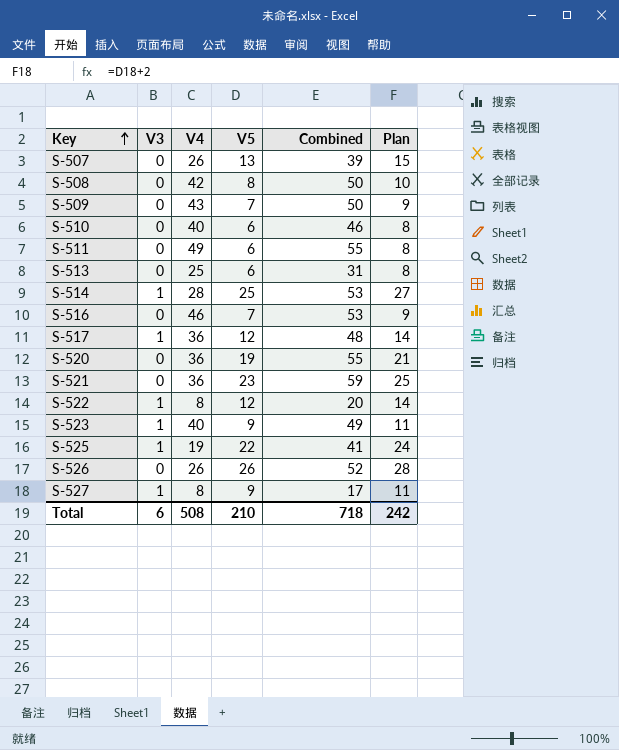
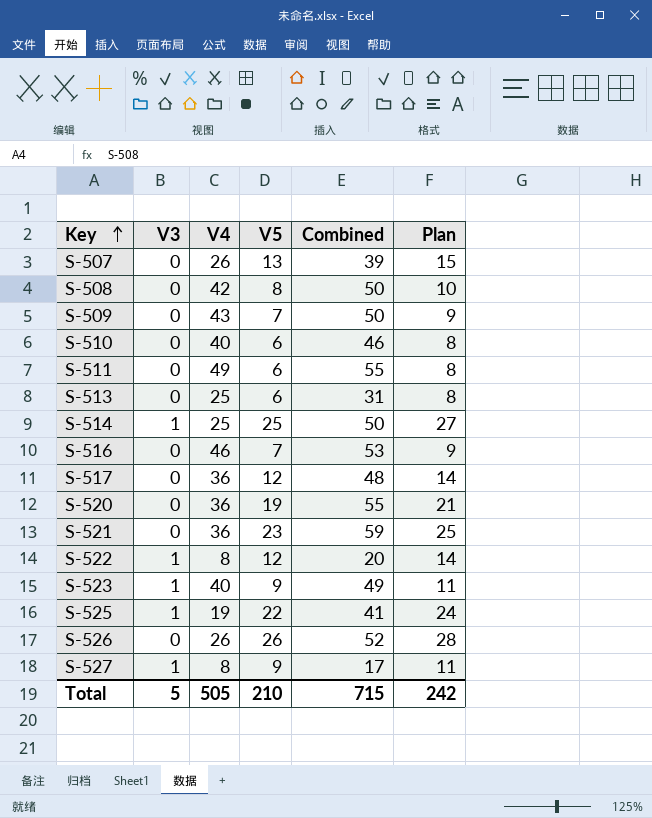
S-514 | V4: 28 -> 25
S-514 | Combined: 53 -> 50
S-517 | V3: 1 -> 0
Total | V3: 6 -> 5
Total | V4: 508 -> 505
Total | Combined: 718 -> 715

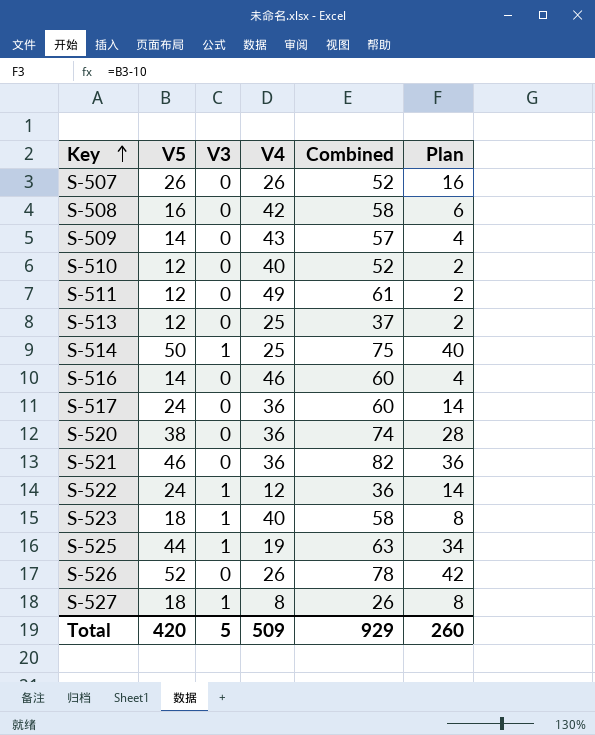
column V5 | position: 4 -> 2
column Plan | formula: [V5] + 2 -> [V5] - 10
S-507 | V5: 13 -> 26
S-507 | Combined: 39 -> 52
S-508 | V5: 8 -> 16
S-508 | Combined: 50 -> 58
S-509 | V5: 7 -> 14
S-509 | Combined: 50 -> 57
S-510 | V5: 6 -> 12
S-510 | Combined: 46 -> 52
S-511 | V5: 6 -> 12
S-511 | Combined: 55 -> 61
S-513 | V5: 6 -> 12
S-513 | Combined: 31 -> 37
S-514 | V5: 25 -> 50
S-514 | Combined: 50 -> 75
S-516 | V5: 7 -> 14
S-516 | Combined: 53 -> 60
S-517 | V5: 12 -> 24
S-517 | Combined: 48 -> 60
S-520 | V5: 19 -> 38
S-520 | Combined: 55 -> 74
S-521 | V5: 23 -> 46
S-521 | Combined: 59 -> 82
S-522 | V5: 12 -> 24
S-522 | V4: 8 -> 12
S-522 | Combined: 20 -> 36
S-523 | V5: 9 -> 18
S-523 | Combined: 49 -> 58
S-525 | V5: 22 -> 44
S-525 | Combined: 41 -> 63
S-526 | V5: 26 -> 52
S-526 | Combined: 52 -> 78
S-527 | V5: 9 -> 18
S-527 | Combined: 17 -> 26
Total | V5: 210 -> 420
Total | V4: 505 -> 509
Total | Combined: 715 -> 929
Total | Plan: 242 -> 260

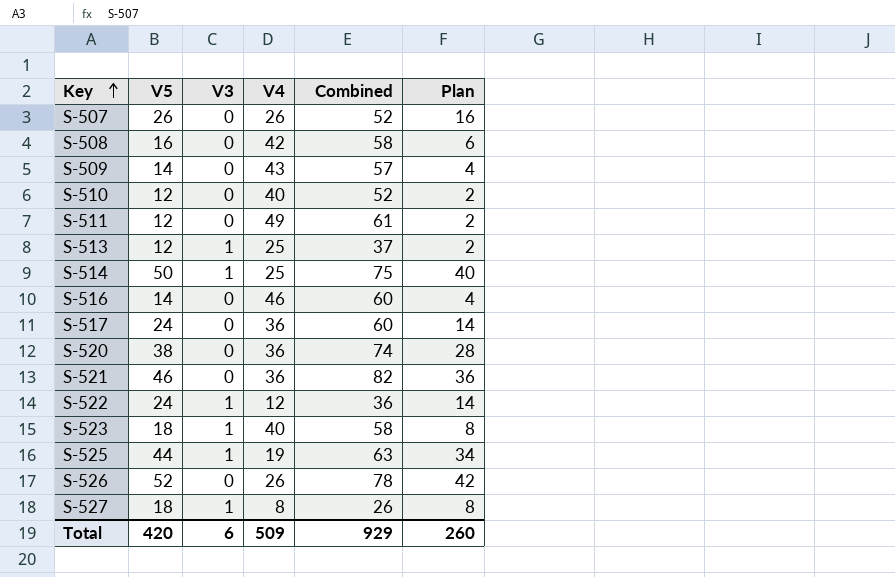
S-513 | V3: 0 -> 1
Total | V3: 5 -> 6

